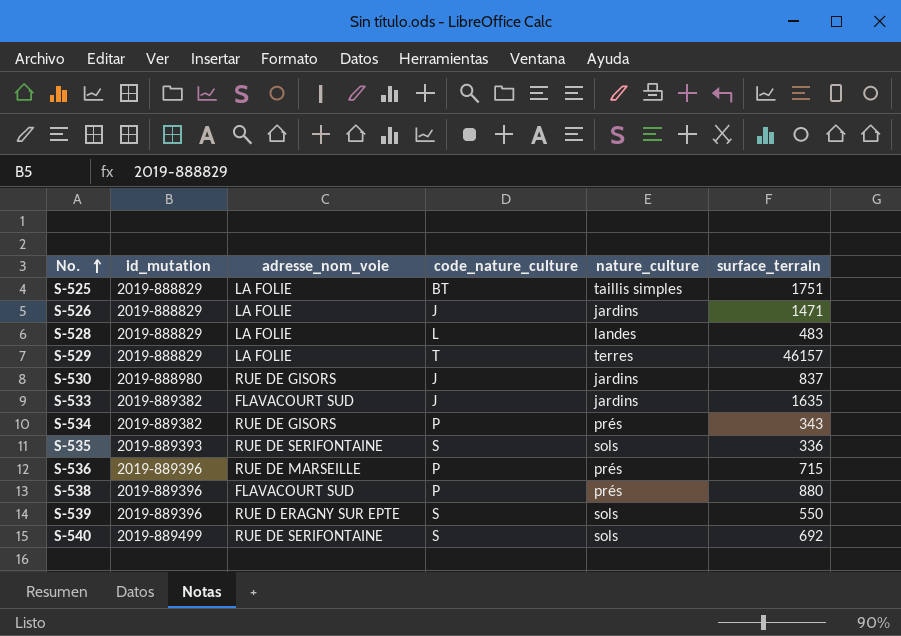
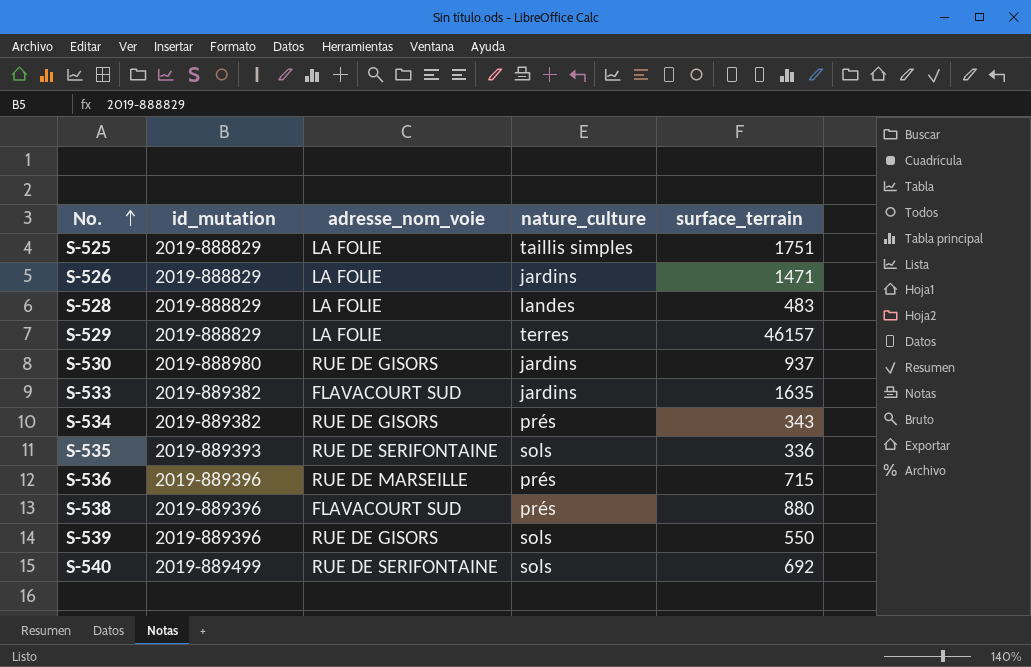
column code_nature_culture | position: 4 -> none
S-530 | surface_terrain: 837 -> 937
S-539 | adresse_nom_voie: RUE D ERAGNY SUR EPTE -> RUE DE GISORS

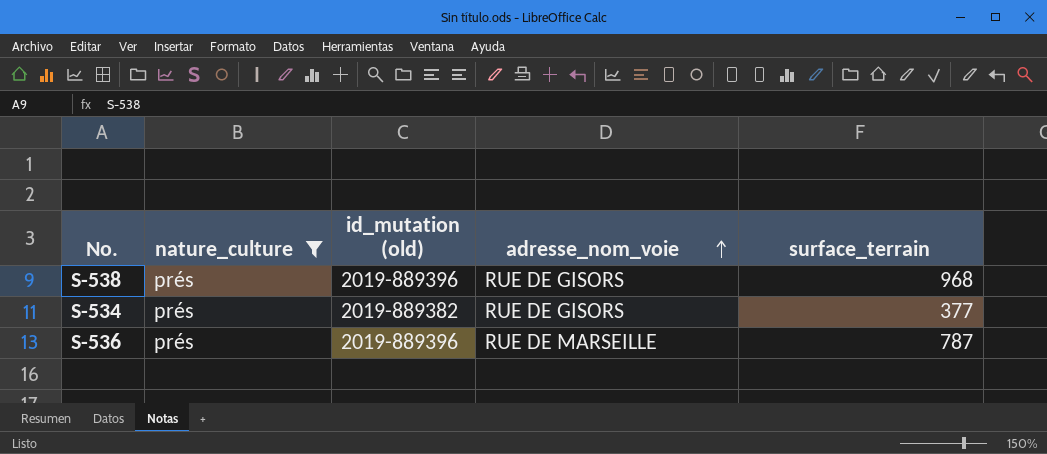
filter: none -> nature_culture = prés
row order: No. ascending -> adresse_nom_voie ascending
column nature_culture | position: 4 -> 2
column name: id_mutation -> id_mutation (old)
S-538 | adresse_nom_voie: FLAVACOURT SUD -> RUE DE GISORS
S-538 | surface_terrain: 880 -> 968
S-534 | surface_terrain: 343 -> 377
S-536 | surface_terrain: 715 -> 787

